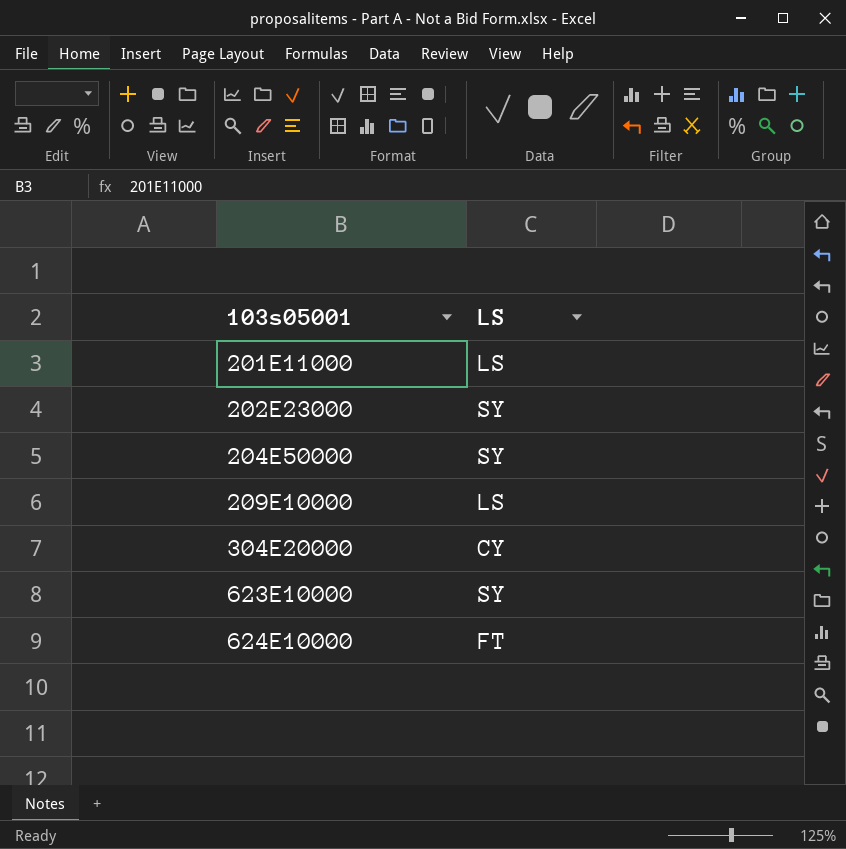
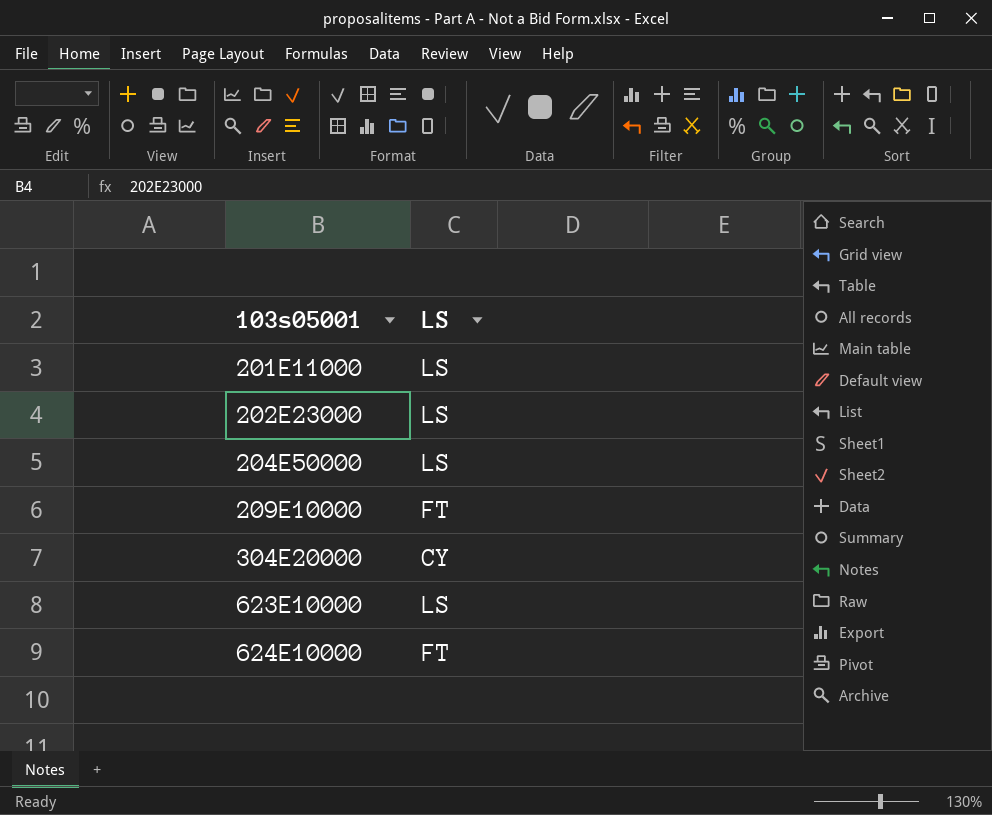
202E23000 | LS: SY -> LS
204E50000 | LS: SY -> LS
209E10000 | LS: LS -> FT
623E10000 | LS: SY -> LS

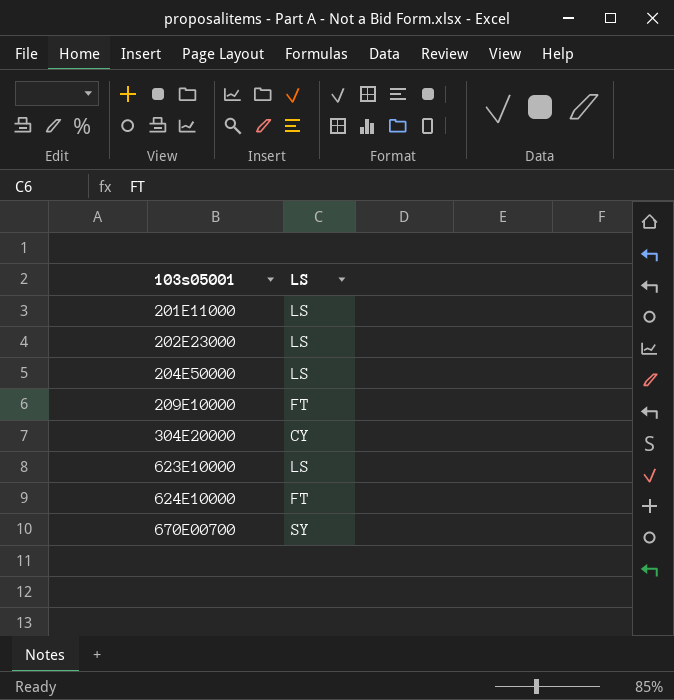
row 670E00700: none -> SY

